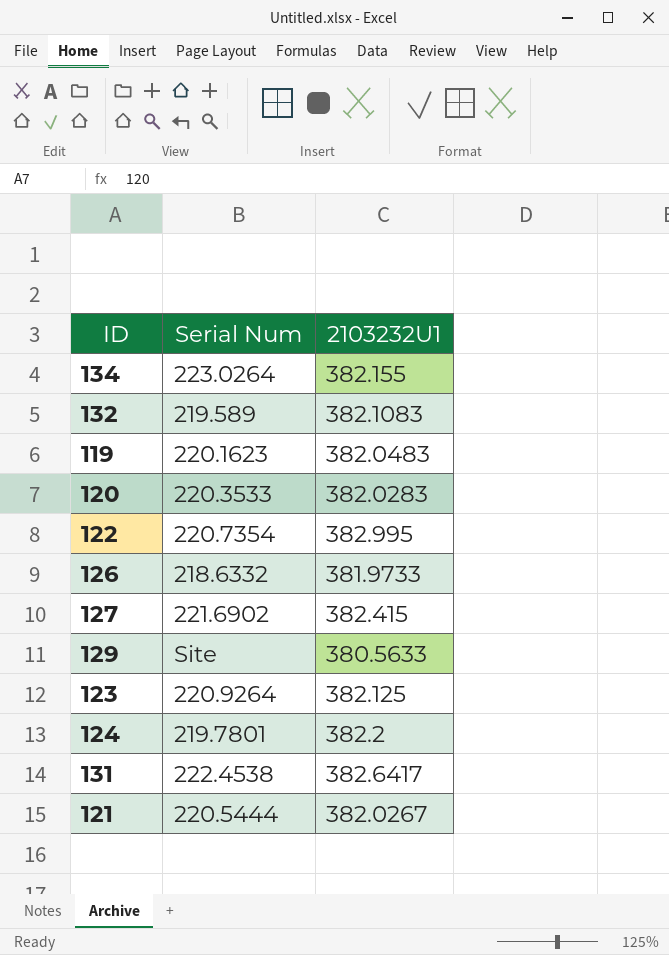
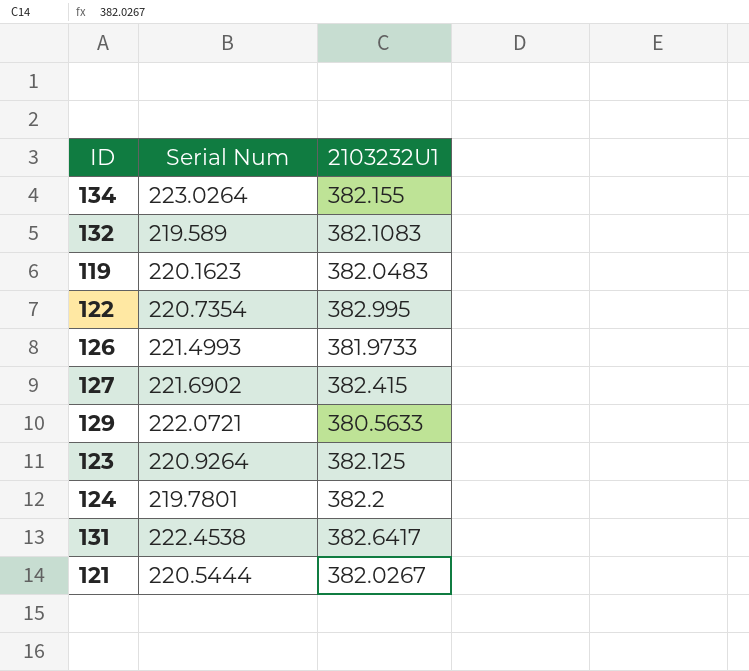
row 120: 220.3533 | 382.0283 -> none
126 | Serial Num: 218.6332 -> 221.4993
129 | Serial Num: Site -> 222.0721

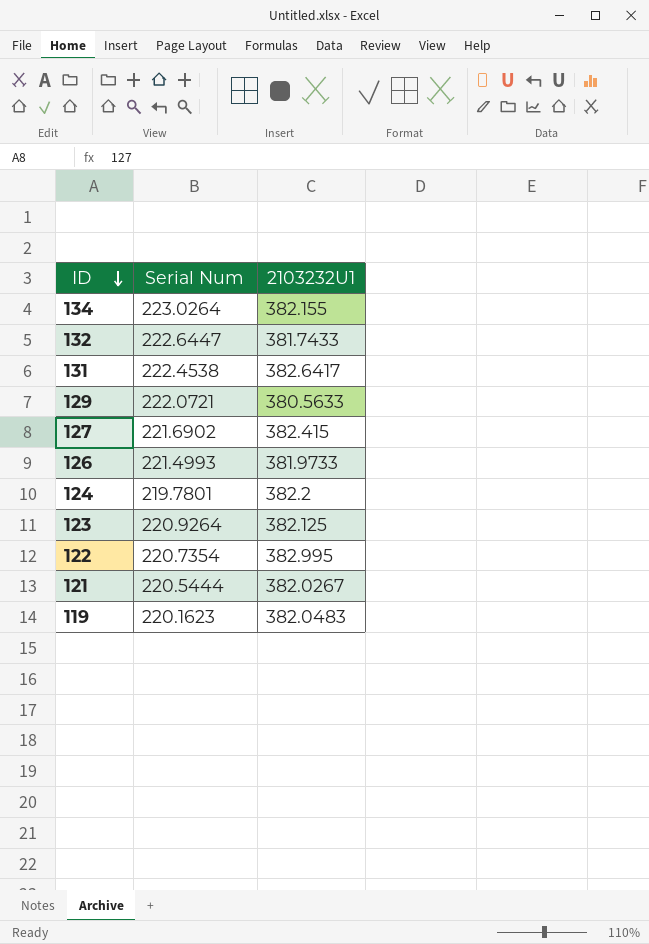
row order: none -> ID descending
132 | Serial Num: 219.589 -> 222.6447
132 | 2103232U1: 382.1083 -> 381.7433

